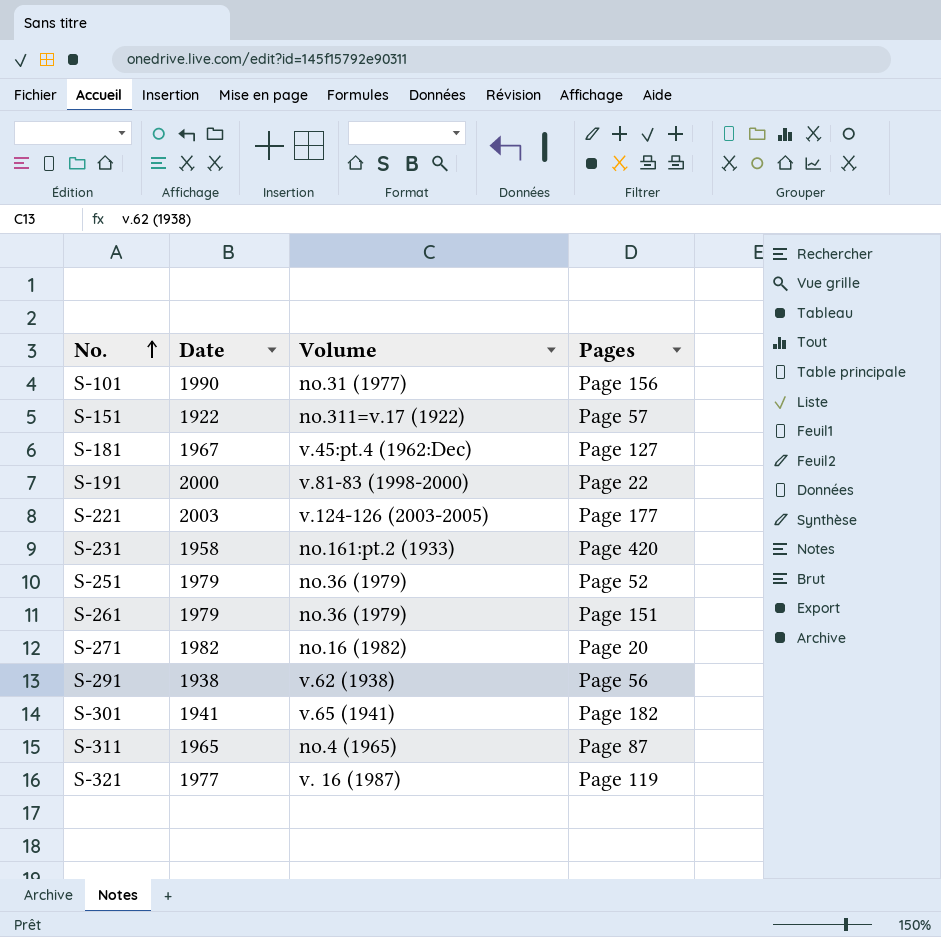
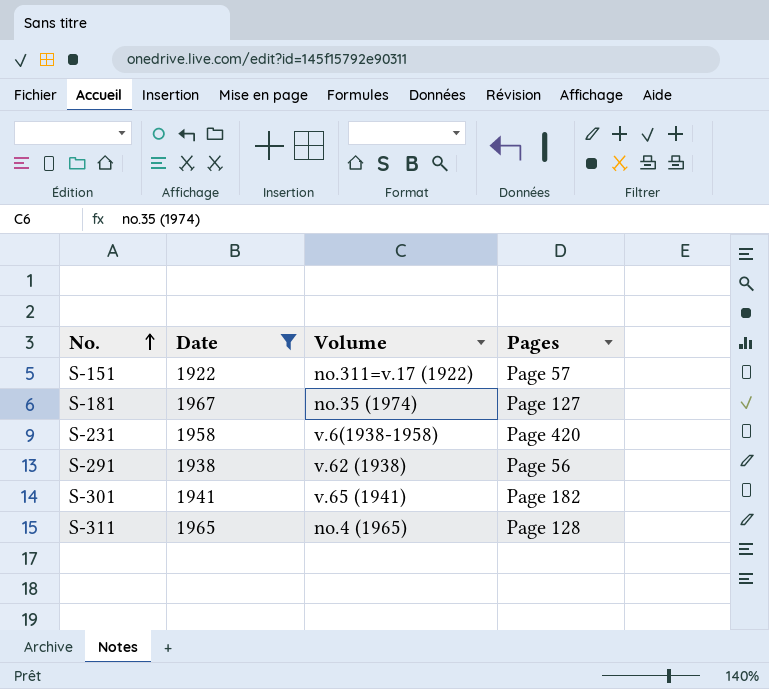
filter: none -> Date <= 1967
S-181 | Volume: v.45:pt.4 (1962:Dec) -> no.35 (1974)
S-231 | Volume: no.161:pt.2 (1933) -> v.6(1938-1958)
S-311 | Pages: Page 87 -> Page 128

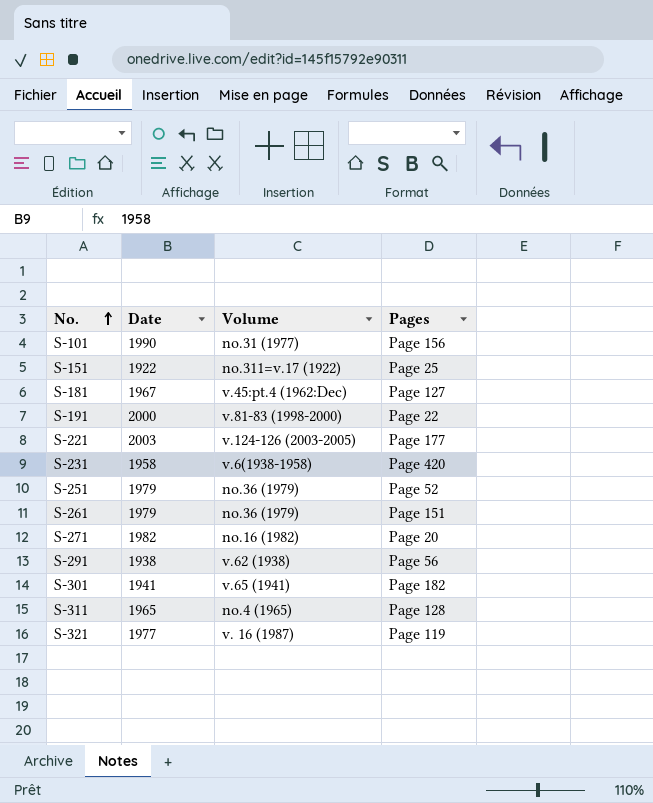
filter: Date <= 1967 -> none
S-151 | Pages: Page 57 -> Page 25
S-181 | Volume: no.35 (1974) -> v.45:pt.4 (1962:Dec)

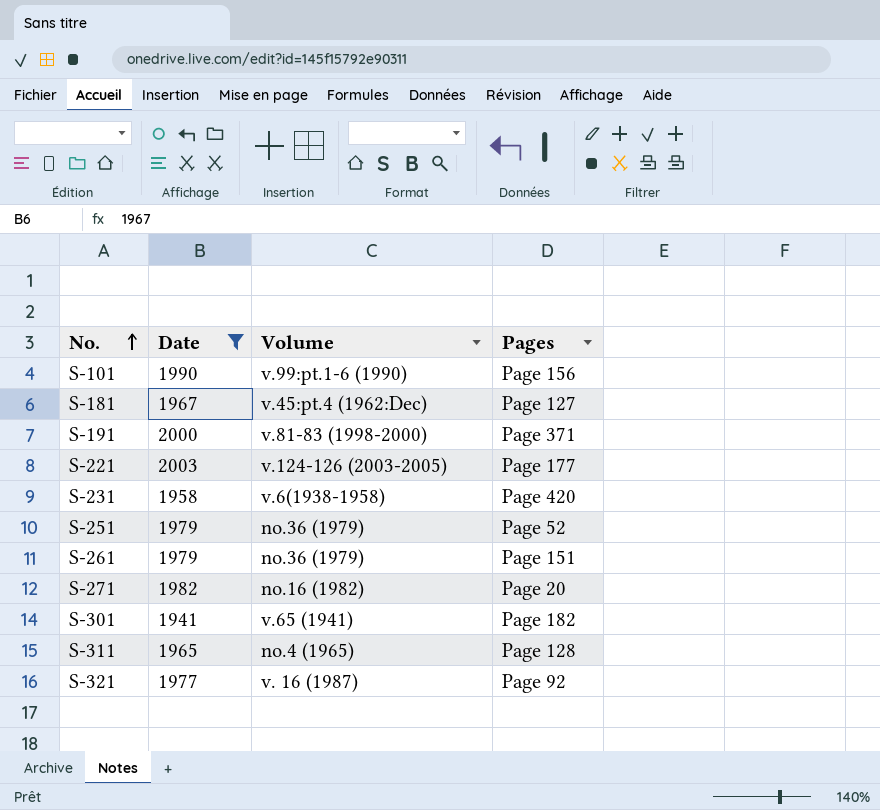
filter: none -> Date >= 1941
S-101 | Volume: no.31 (1977) -> v.99:pt.1-6 (1990)
S-191 | Pages: Page 22 -> Page 371
S-321 | Pages: Page 119 -> Page 92

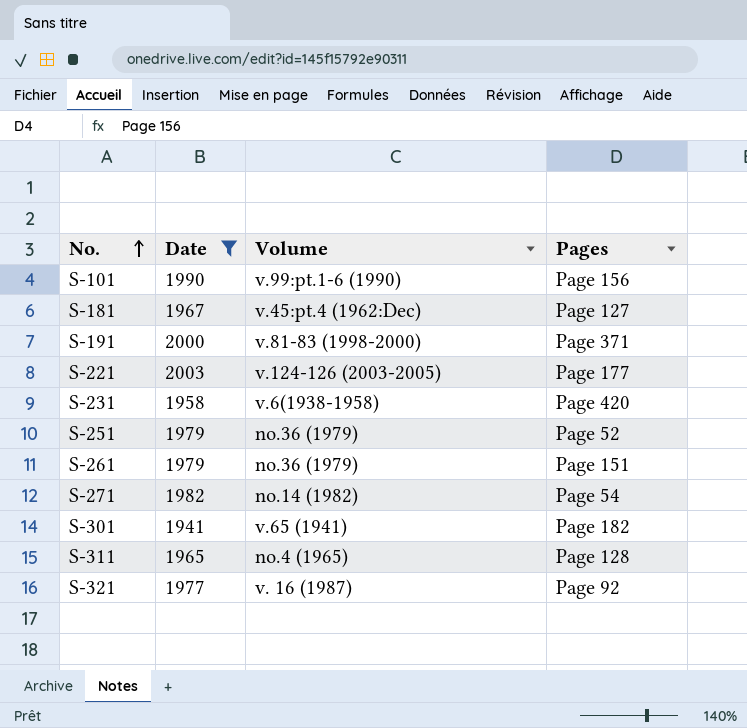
S-271 | Volume: no.16 (1982) -> no.14 (1982)
S-271 | Pages: Page 20 -> Page 54

